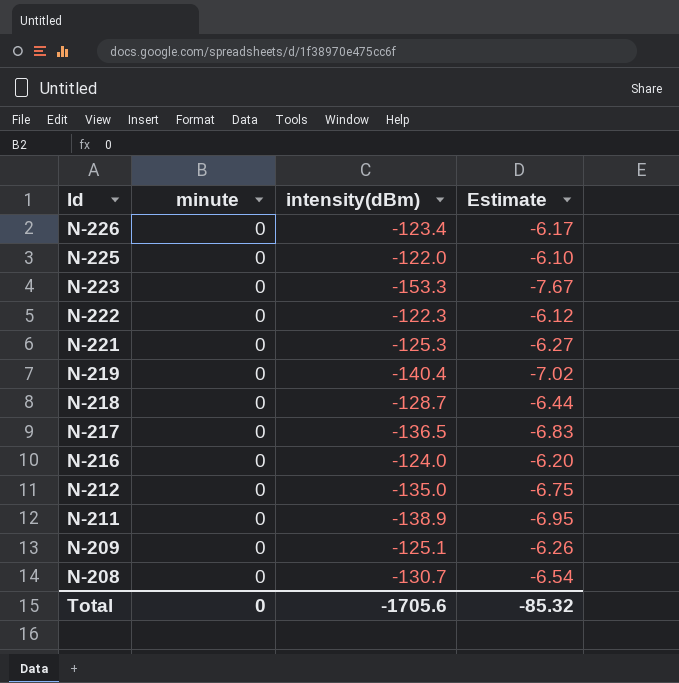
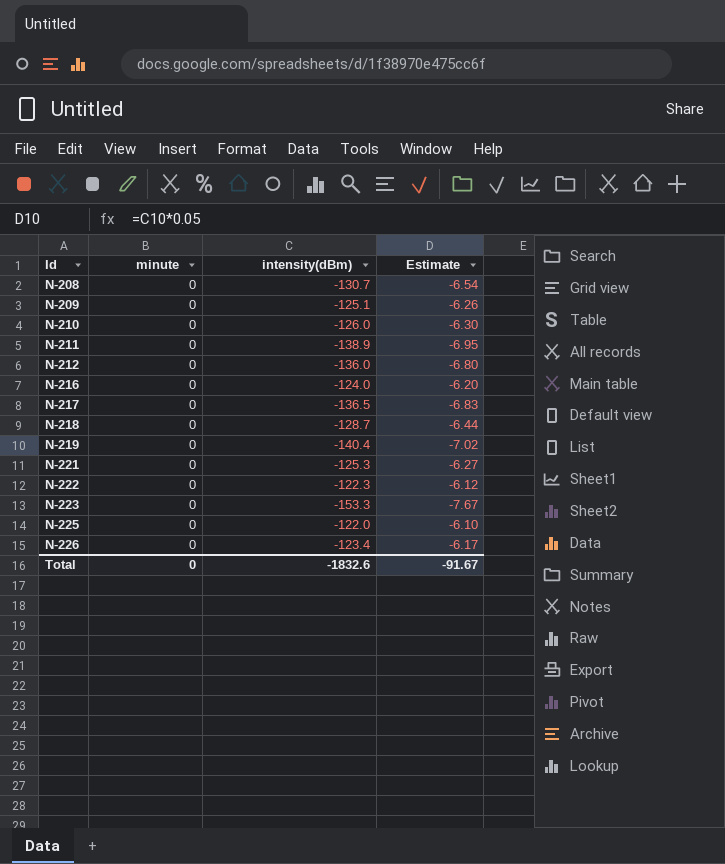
row order: Id descending -> Id ascending
row N-210: none -> 0 | -126.0 | -6.30
N-212 | intensity(dBm): -135.0 -> -136.0
N-212 | Estimate: -6.75 -> -6.80
Total | intensity(dBm): -1705.6 -> -1832.6
Total | Estimate: -85.32 -> -91.67

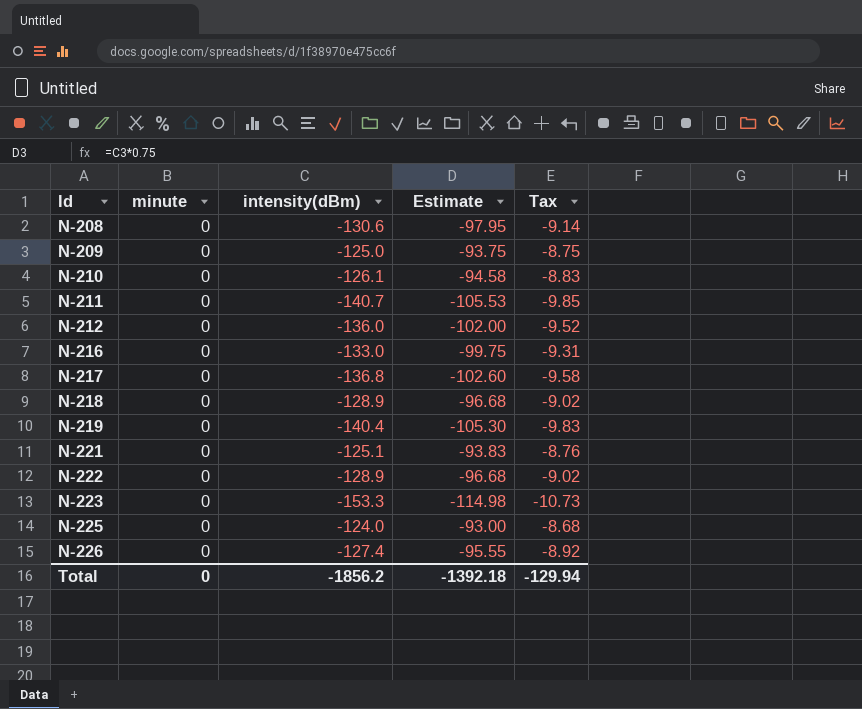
column Estimate | formula: [intensity(dBm)] * 0.05 -> [intensity(dBm)] * 0.75
column Tax | formula: none -> [intensity(dBm)] * 0.07
N-208 | intensity(dBm): -130.7 -> -130.6
N-209 | intensity(dBm): -125.1 -> -125.0
N-210 | intensity(dBm): -126.0 -> -126.1
N-211 | intensity(dBm): -138.9 -> -140.7
N-216 | intensity(dBm): -124.0 -> -133.0
N-217 | intensity(dBm): -136.5 -> -136.8
N-218 | intensity(dBm): -128.7 -> -128.9
N-221 | intensity(dBm): -125.3 -> -125.1
N-222 | intensity(dBm): -122.3 -> -128.9
N-225 | intensity(dBm): -122.0 -> -124.0
N-226 | intensity(dBm): -123.4 -> -127.4
Total | intensity(dBm): -1832.6 -> -1856.2
Total | Estimate: -91.67 -> -1392.18

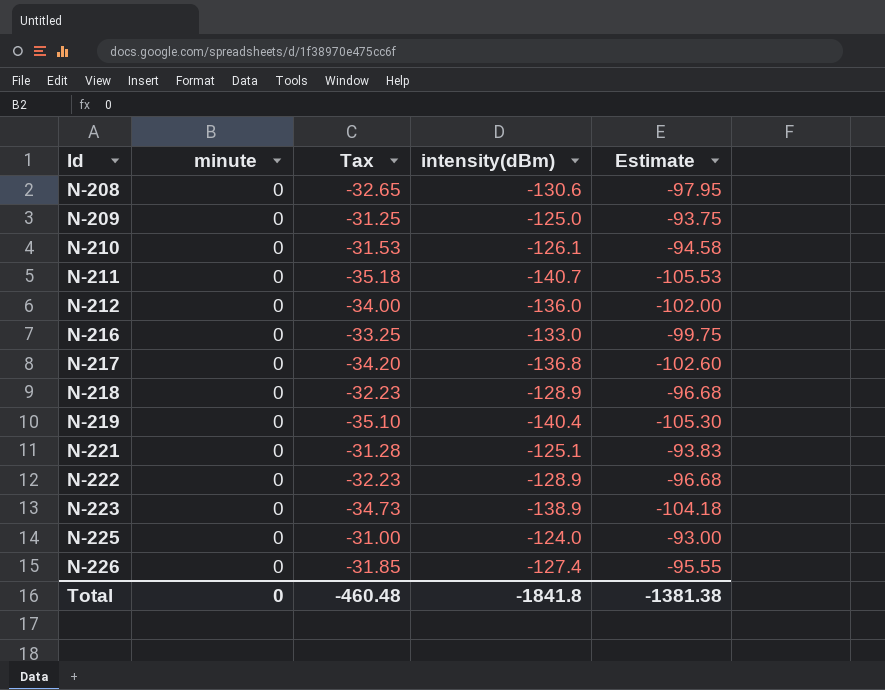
column Tax | formula: [intensity(dBm)] * 0.07 -> [intensity(dBm)] * 0.25
column Tax | position: 5 -> 3
N-223 | intensity(dBm): -153.3 -> -138.9
N-223 | Estimate: -114.98 -> -104.18
Total | Tax: -129.94 -> -460.48
Total | intensity(dBm): -1856.2 -> -1841.8
Total | Estimate: -1392.18 -> -1381.38

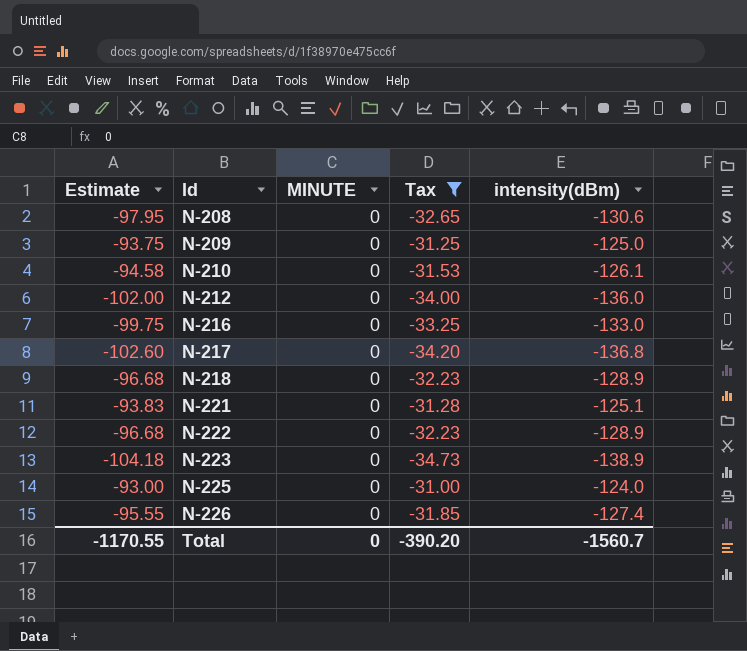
filter: none -> Tax >= -34.73
column Estimate | position: 5 -> 1
column name: minute -> MINUTE
Total | Estimate: -1381.38 -> -1170.55
Total | Tax: -460.48 -> -390.20
Total | intensity(dBm): -1841.8 -> -1560.7

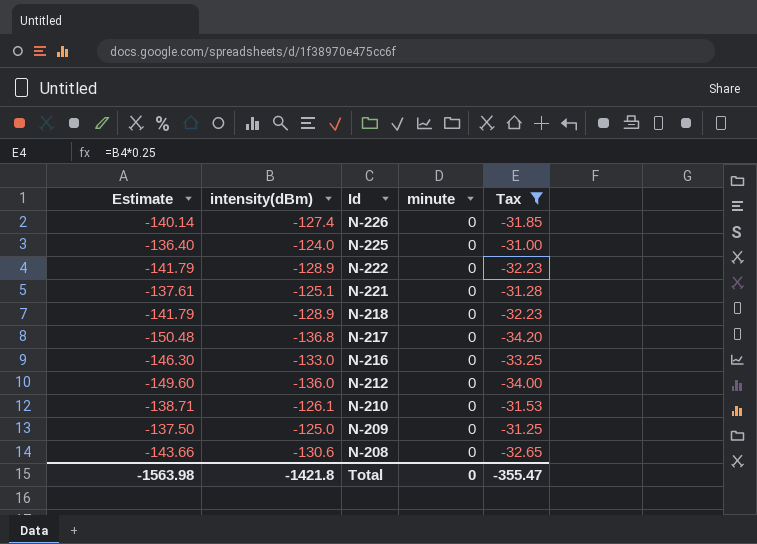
row order: Id ascending -> Id descending
column Estimate | formula: [intensity(dBm)] * 0.75 -> [intensity(dBm)] * 1.1
column intensity(dBm) | position: 5 -> 2
column name: MINUTE -> minute
row N-223: -104.18 | 0 | -34.73 | -138.9 -> none
Total | Estimate: -1170.55 -> -1563.98
Total | intensity(dBm): -1560.7 -> -1421.8
Total | Tax: -390.20 -> -355.47

